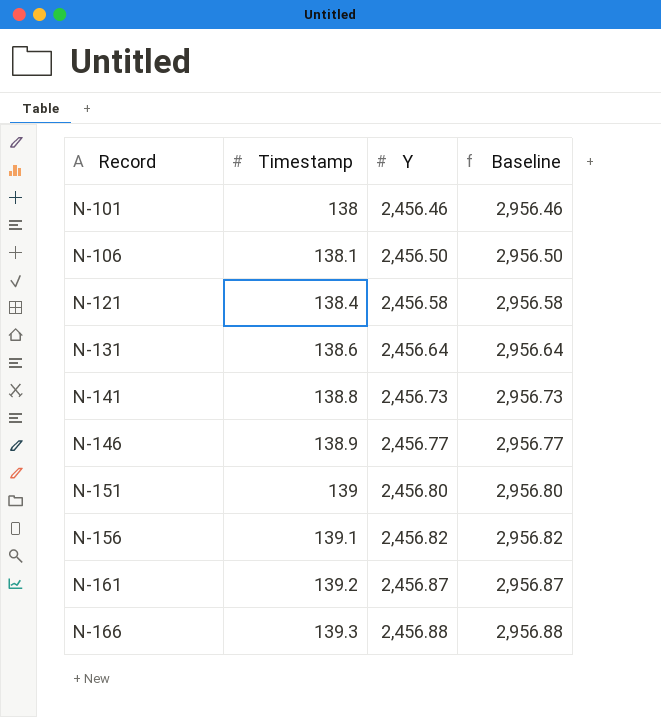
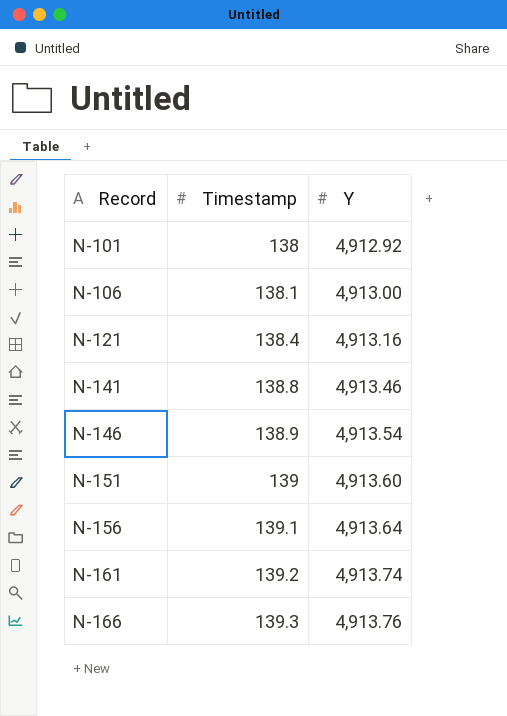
column Baseline | formula: [Y] + 500 -> none
row N-131: 138.6 | 2,456.64 | 2,956.64 -> none
N-101 | Y: 2,456.46 -> 4,912.92
N-106 | Y: 2,456.50 -> 4,913.00
N-121 | Y: 2,456.58 -> 4,913.16
N-141 | Y: 2,456.73 -> 4,913.46
N-146 | Y: 2,456.77 -> 4,913.54
N-151 | Y: 2,456.80 -> 4,913.60
N-156 | Y: 2,456.82 -> 4,913.64
N-161 | Y: 2,456.87 -> 4,913.74
N-166 | Y: 2,456.88 -> 4,913.76

